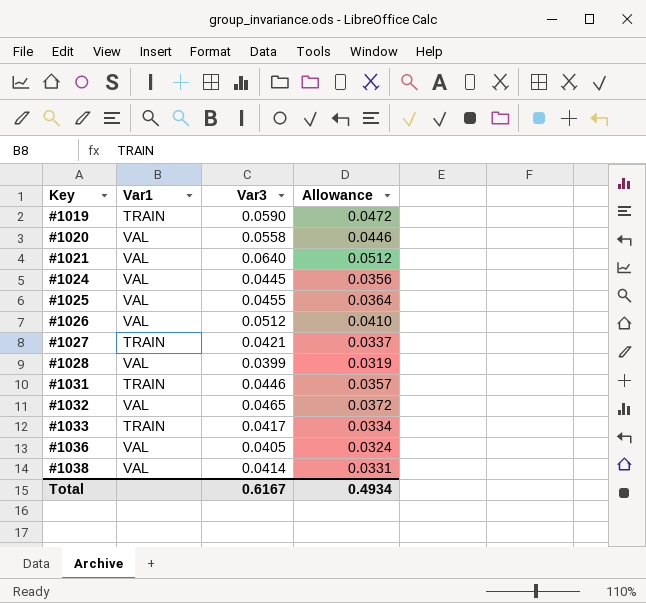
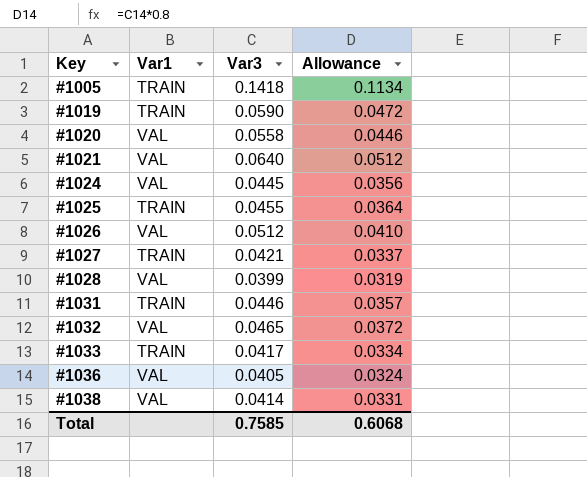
row #1005: none -> TRAIN | 0.1418 | 0.1134
#1025 | Var1: VAL -> TRAIN
Total | Var3: 0.6167 -> 0.7585
Total | Allowance: 0.4934 -> 0.6068

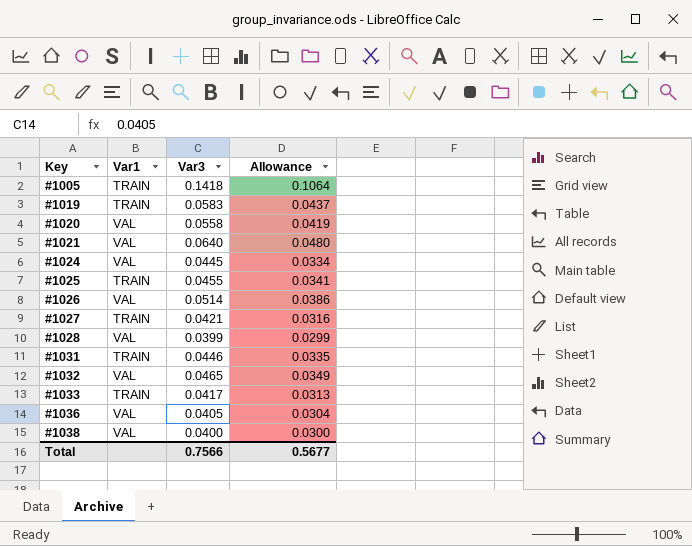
column Allowance | formula: [Var3] * 0.8 -> [Var3] * 0.75
#1019 | Var3: 0.0590 -> 0.0583
#1026 | Var3: 0.0512 -> 0.0514
#1038 | Var3: 0.0414 -> 0.0400
Total | Var3: 0.7585 -> 0.7566
Total | Allowance: 0.6068 -> 0.5677

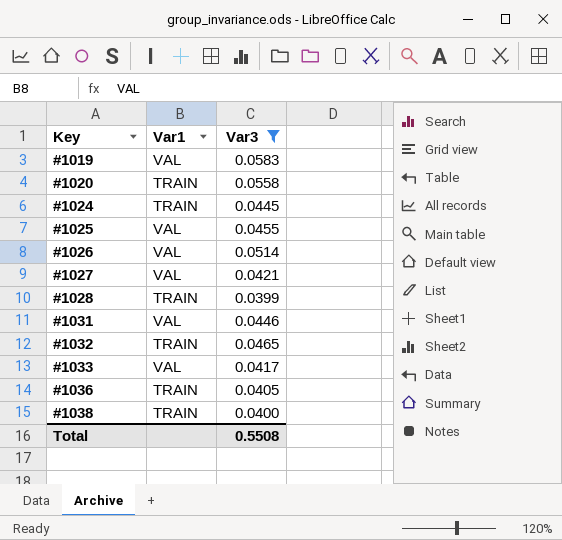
filter: none -> Var3 <= 0.0583
column Allowance | formula: [Var3] * 0.75 -> none
#1019 | Var1: TRAIN -> VAL
#1020 | Var1: VAL -> TRAIN
#1024 | Var1: VAL -> TRAIN
#1025 | Var1: TRAIN -> VAL
#1027 | Var1: TRAIN -> VAL
#1028 | Var1: VAL -> TRAIN
#1031 | Var1: TRAIN -> VAL
#1032 | Var1: VAL -> TRAIN
#1033 | Var1: TRAIN -> VAL
#1036 | Var1: VAL -> TRAIN
#1038 | Var1: VAL -> TRAIN
Total | Var3: 0.7566 -> 0.5508

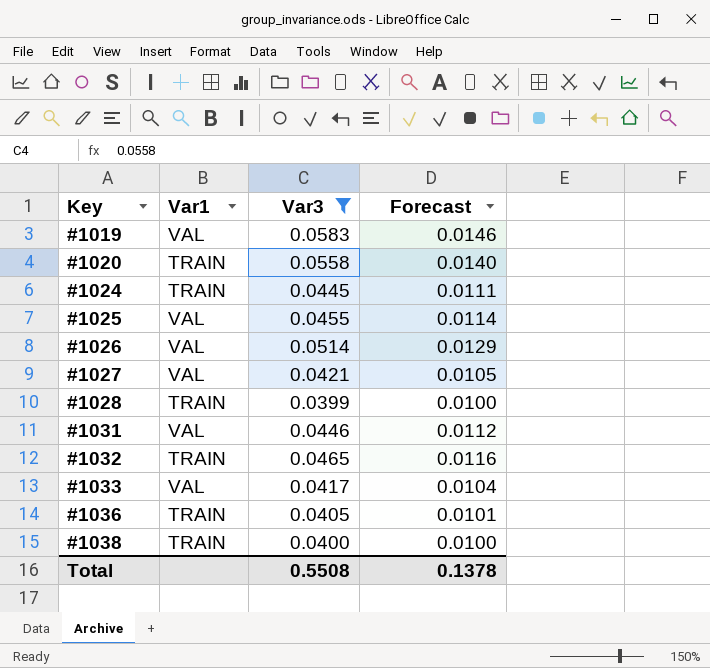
column Forecast | formula: none -> [Var3] * 0.25

